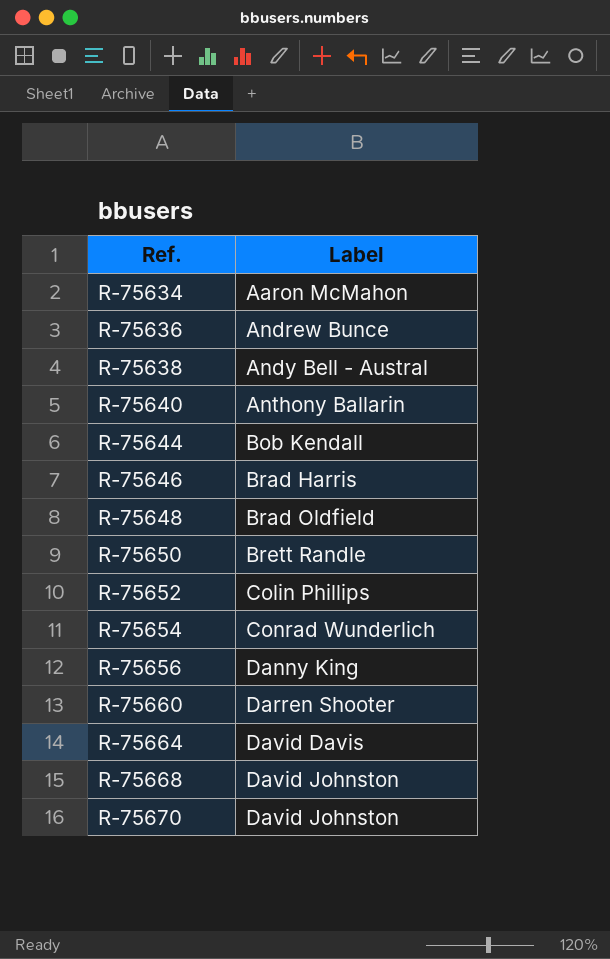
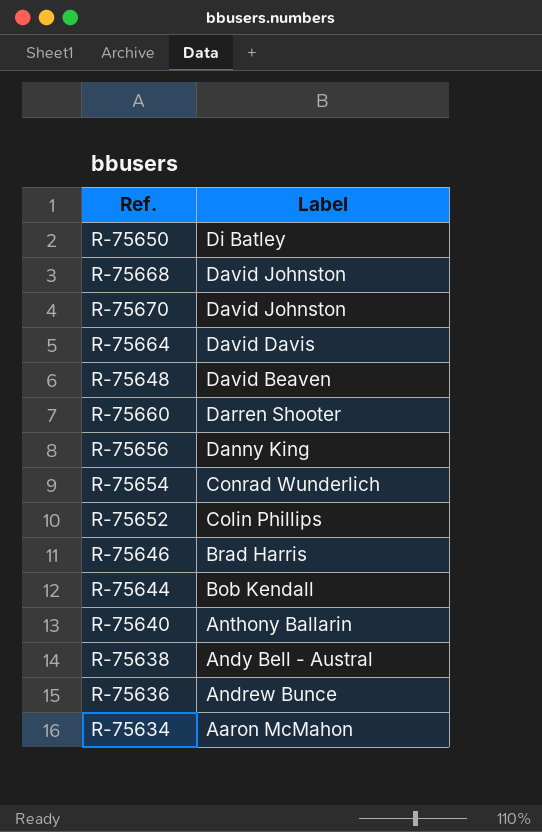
row order: Ref. ascending -> Label descending
R-75650 | Label: Brett Randle -> Di Batley
R-75648 | Label: Brad Oldfield -> David Beaven

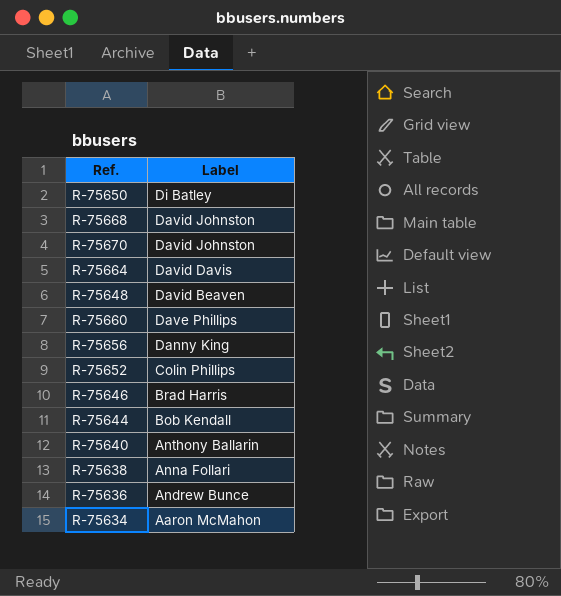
row R-75654: Conrad Wunderlich -> none
R-75660 | Label: Darren Shooter -> Dave Phillips
R-75638 | Label: Andy Bell - Austral -> Anna Follari

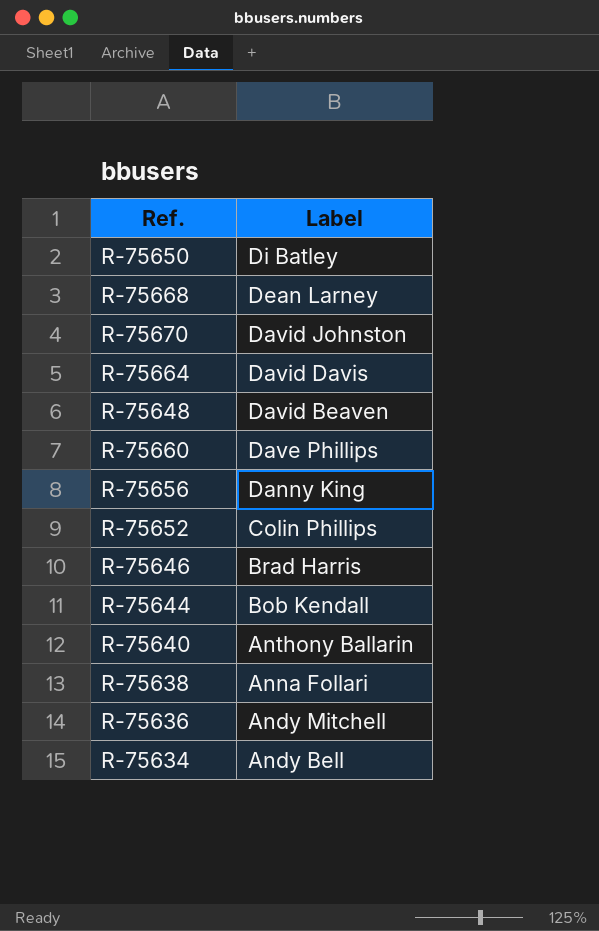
R-75668 | Label: David Johnston -> Dean Larney
R-75636 | Label: Andrew Bunce -> Andy Mitchell
R-75634 | Label: Aaron McMahon -> Andy Bell

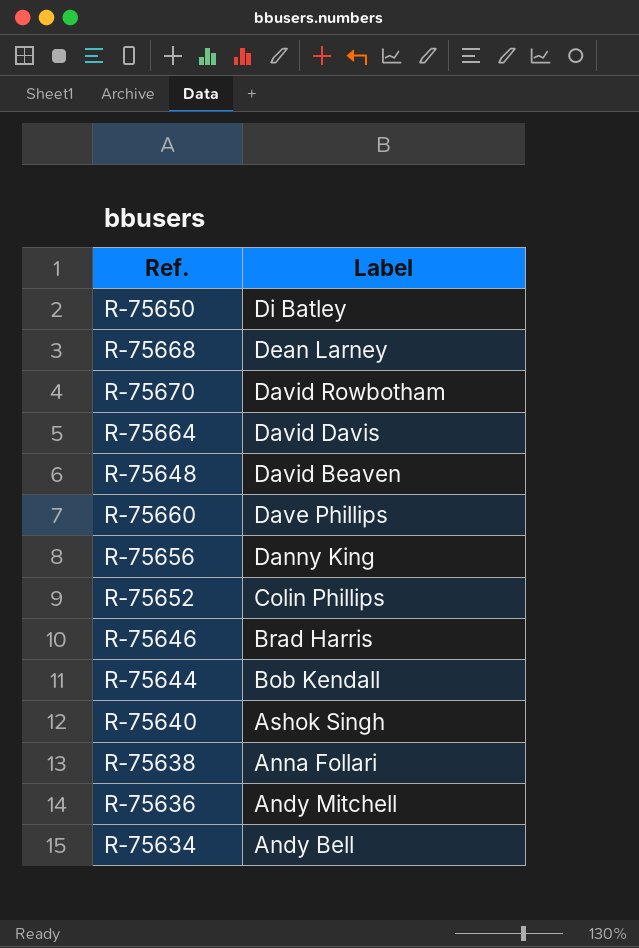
R-75670 | Label: David Johnston -> David Rowbotham
R-75640 | Label: Anthony Ballarin -> Ashok Singh

